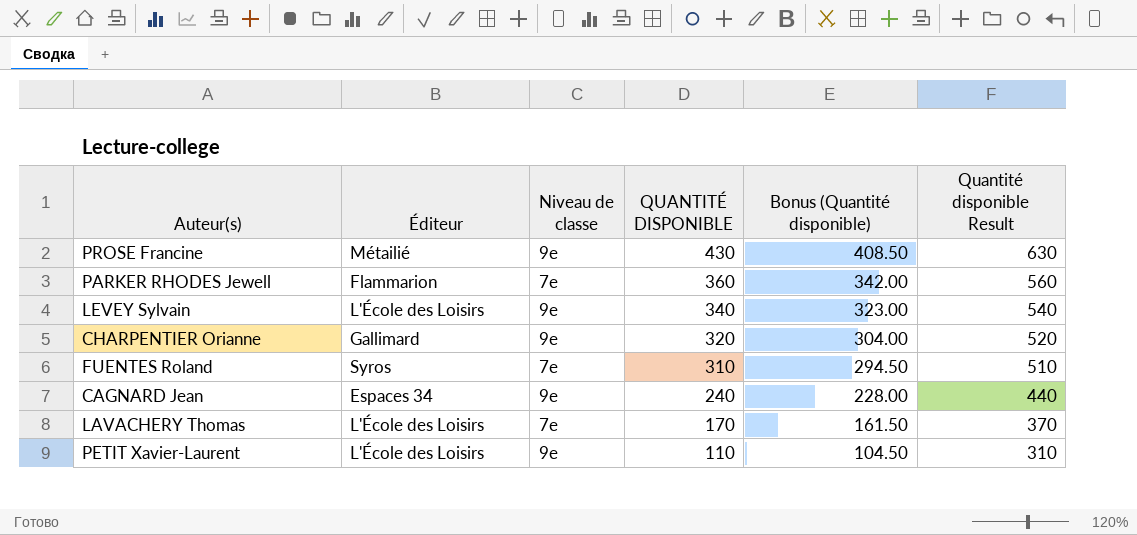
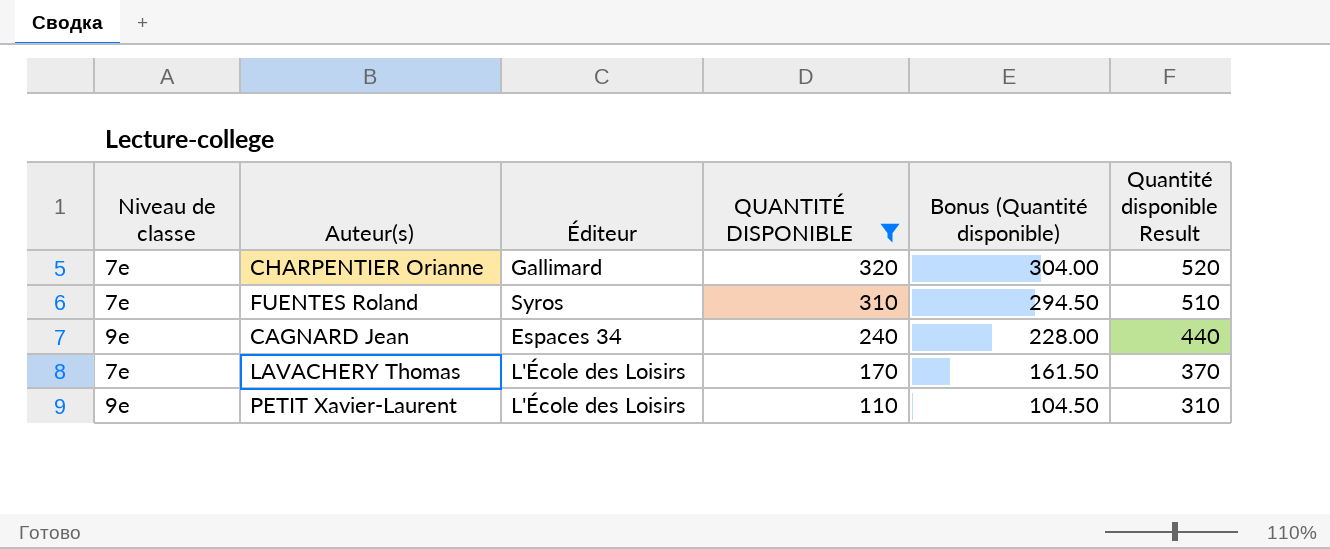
filter: none -> QUANTITÉ DISPONIBLE <= 320
column Niveau de classe | position: 3 -> 1
CHARPENTIER Orianne | Niveau de classe: 9e -> 7e

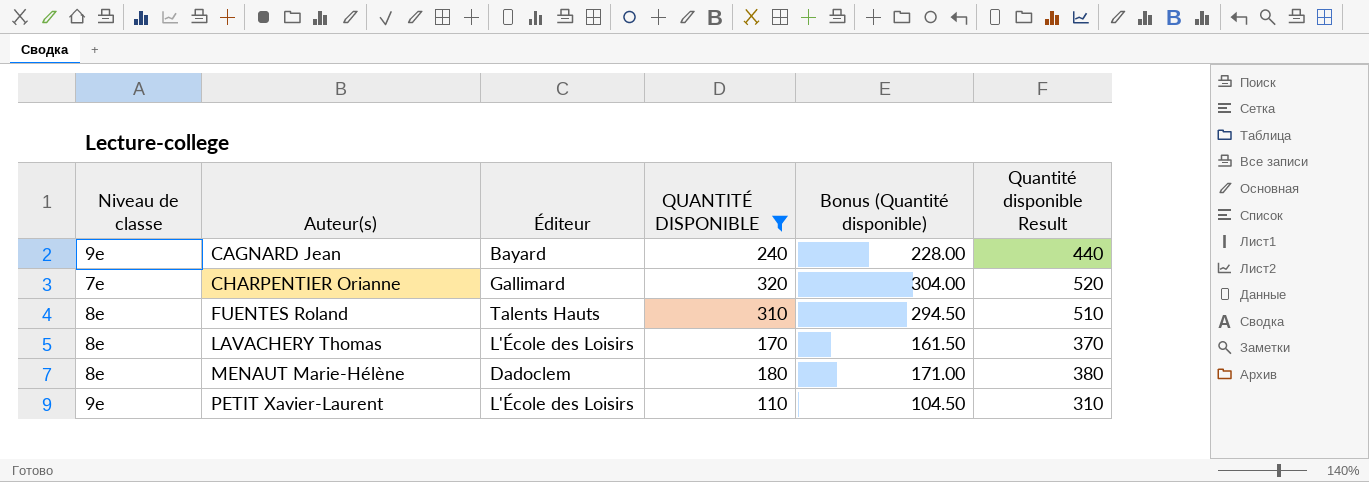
row order: QUANTITÉ DISPONIBLE descending -> Auteur(s) ascending
CAGNARD Jean | Éditeur: Espaces 34 -> Bayard
FUENTES Roland | Niveau de classe: 7e -> 8e
FUENTES Roland | Éditeur: Syros -> Talents Hauts
LAVACHERY Thomas | Niveau de classe: 7e -> 8e
row MENAUT Marie-Hélène: none -> 8e | Dadoclem | 180 | 171.00 | 380

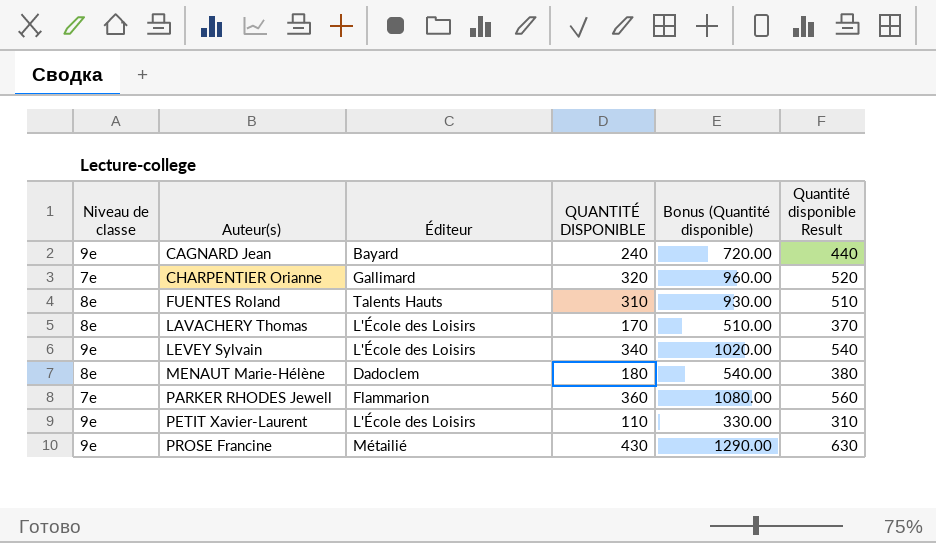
filter: QUANTITÉ DISPONIBLE <= 320 -> none
column Bonus (Quantité disponible) | formula: [QUANTITÉ DISPONIBLE] * 0.95 -> [QUANTITÉ DISPONIBLE] * 3

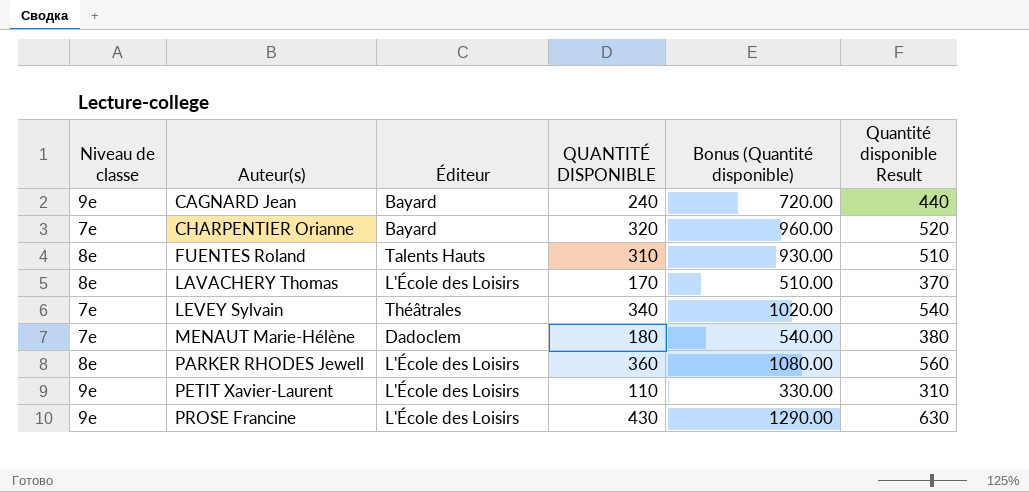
CHARPENTIER Orianne | Éditeur: Gallimard -> Bayard
LEVEY Sylvain | Niveau de classe: 9e -> 7e
LEVEY Sylvain | Éditeur: L'École des Loisirs -> Théâtrales
MENAUT Marie-Hélène | Niveau de classe: 8e -> 7e
PARKER RHODES Jewell | Niveau de classe: 7e -> 8e
PARKER RHODES Jewell | Éditeur: Flammarion -> L'École des Loisirs
PROSE Francine | Éditeur: Métailié -> L'École des Loisirs

